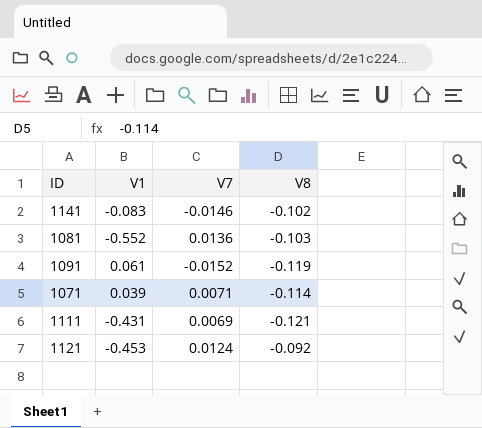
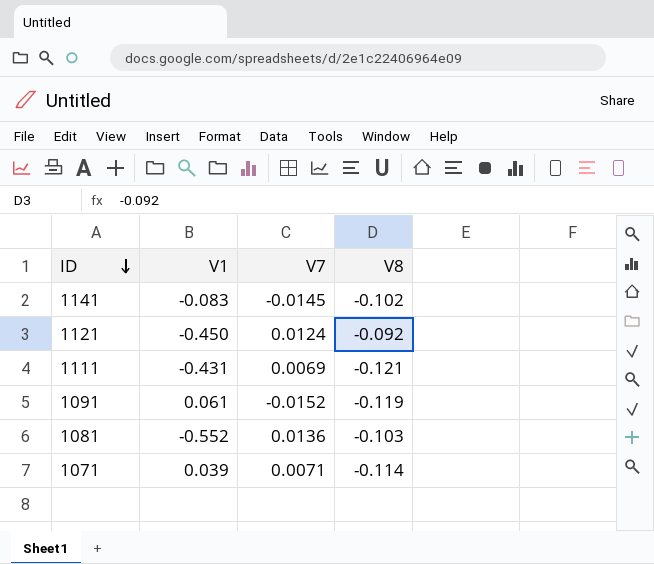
row order: none -> ID descending
1141 | V7: -0.0146 -> -0.0145
1121 | V1: -0.453 -> -0.450

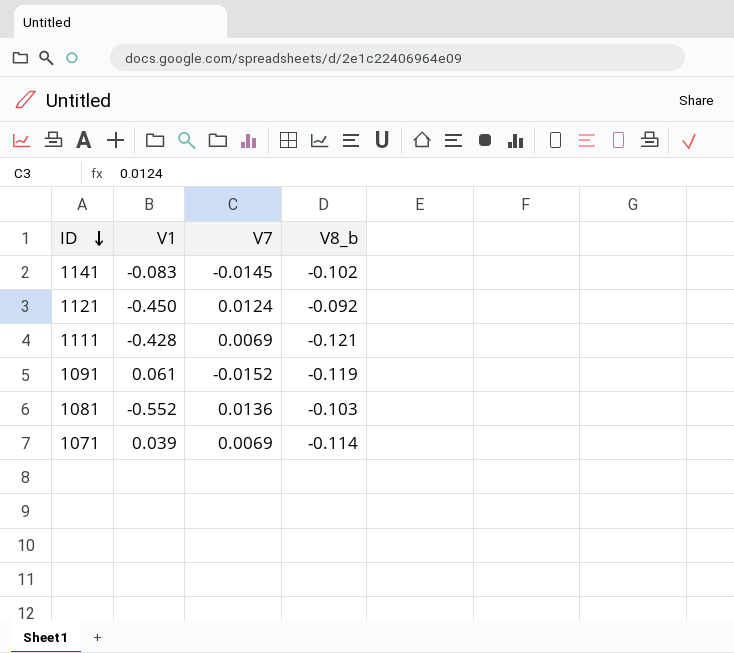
column name: V8 -> V8_b
1111 | V1: -0.431 -> -0.428
1071 | V7: 0.0071 -> 0.0069

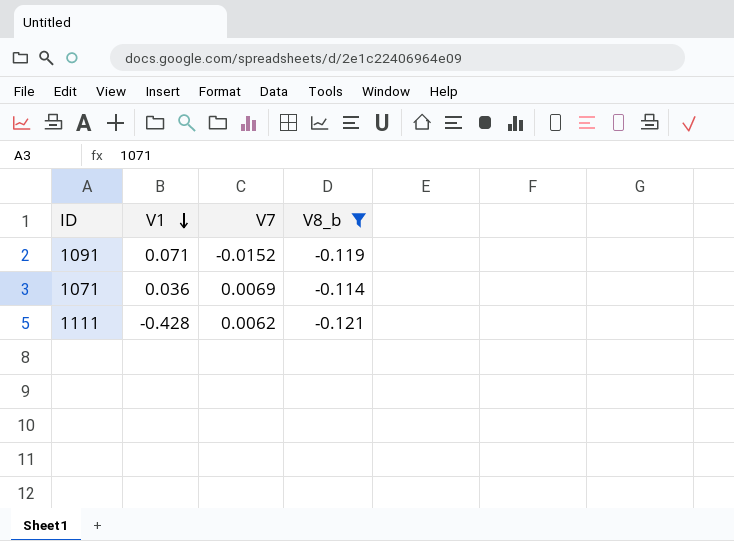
filter: none -> V8_b <= -0.114
row order: ID descending -> V1 descending
1091 | V1: 0.061 -> 0.071
1071 | V1: 0.039 -> 0.036
1111 | V7: 0.0069 -> 0.0062

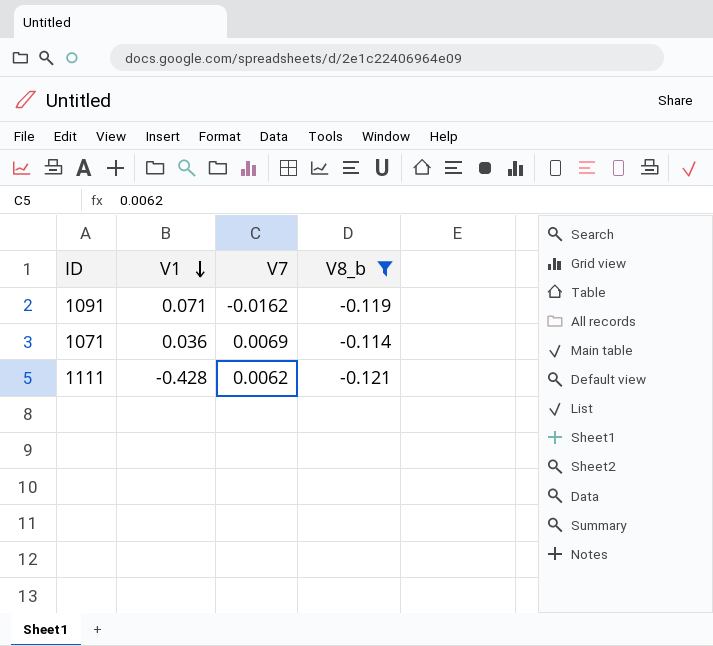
1091 | V7: -0.0152 -> -0.0162

